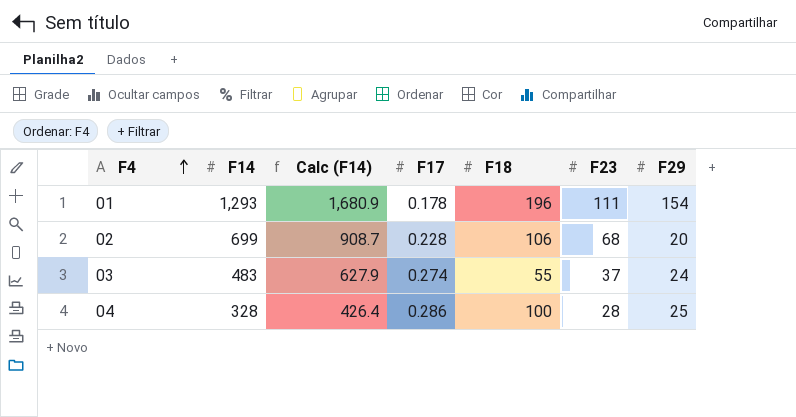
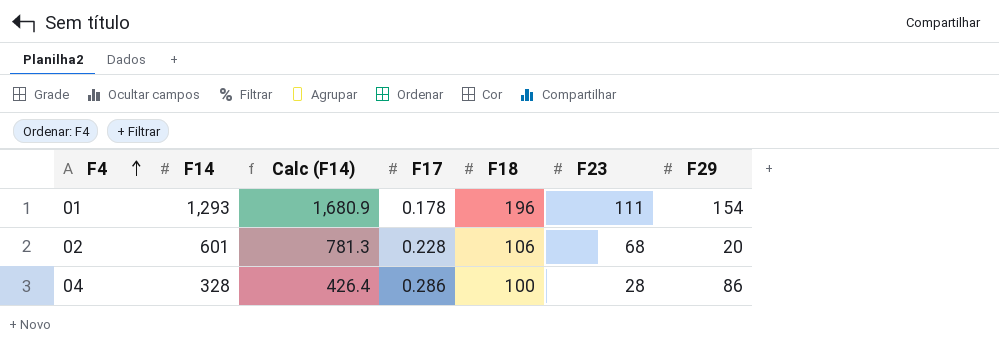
row 03: 483 | 627.9 | 0.274 | 55 | 37 | 24 -> none
02 | F14: 699 -> 601
02 | Calc (F14): 908.7 -> 781.3
04 | F29: 25 -> 86

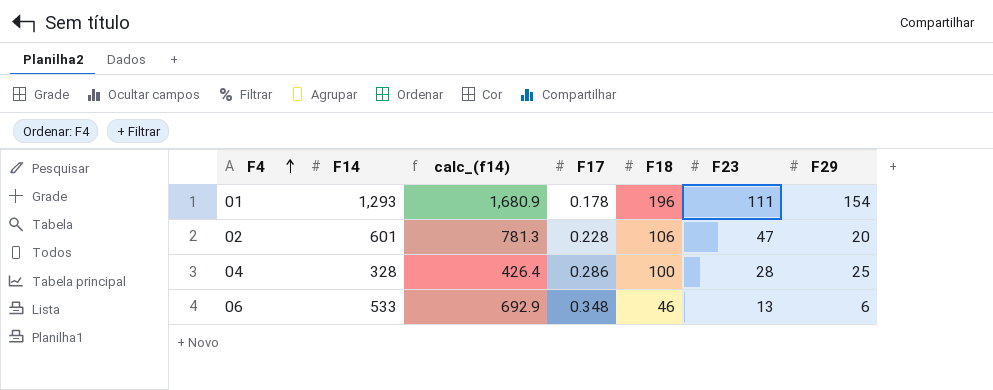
column name: Calc (F14) -> calc_(f14)
02 | F23: 68 -> 47
04 | F29: 86 -> 25
row 06: none -> 533 | 692.9 | 0.348 | 46 | 13 | 6

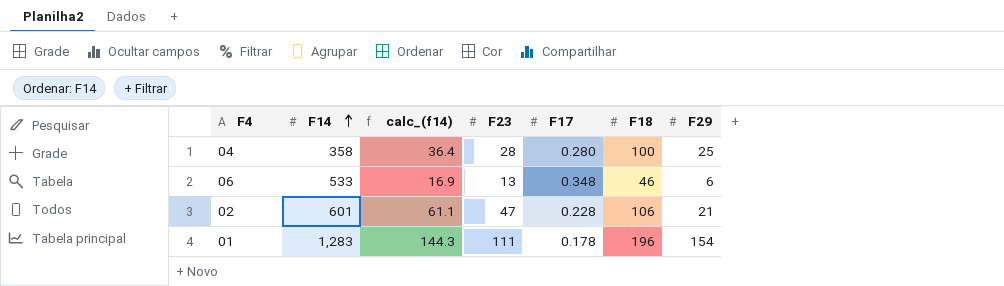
row order: F4 ascending -> F14 ascending
column calc_(f14) | formula: [F14] * 1.3 -> [F23] * 1.3
column F23 | position: 6 -> 4
04 | F14: 328 -> 358
04 | F17: 0.286 -> 0.280
02 | F29: 20 -> 21
01 | F14: 1,293 -> 1,283

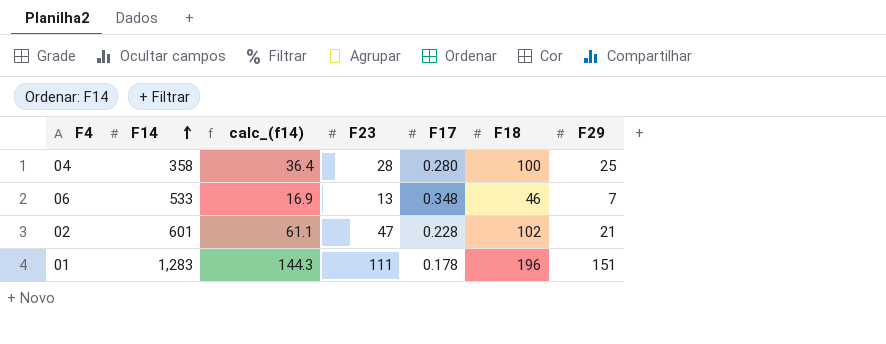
06 | F29: 6 -> 7
02 | F18: 106 -> 102
01 | F29: 154 -> 151

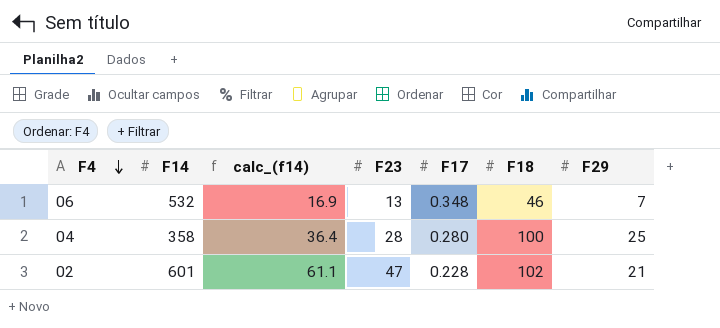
row order: F14 ascending -> F4 descending
row 01: 1,283 | 144.3 | 111 | 0.178 | 196 | 151 -> none
06 | F14: 533 -> 532

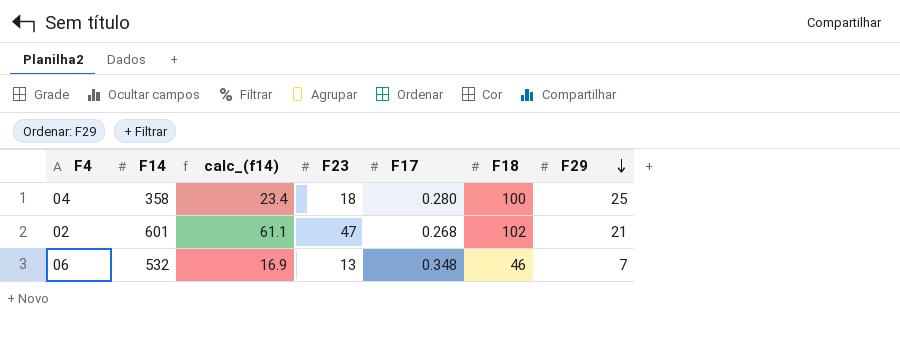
row order: F4 descending -> F29 descending
04 | calc_(f14): 36.4 -> 23.4
04 | F23: 28 -> 18
02 | F17: 0.228 -> 0.268

